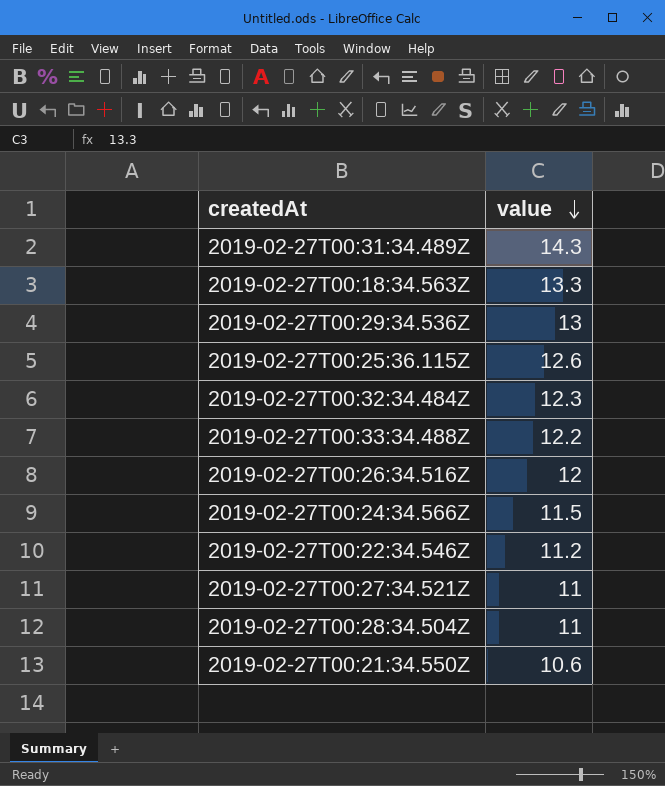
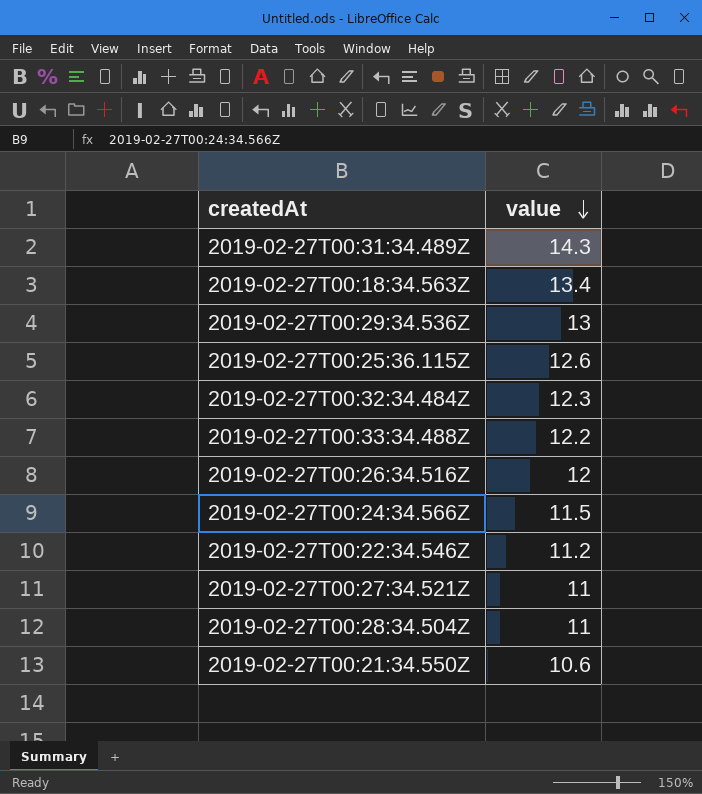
2019-02-27T00:18:34.563Z | value: 13.3 -> 13.4

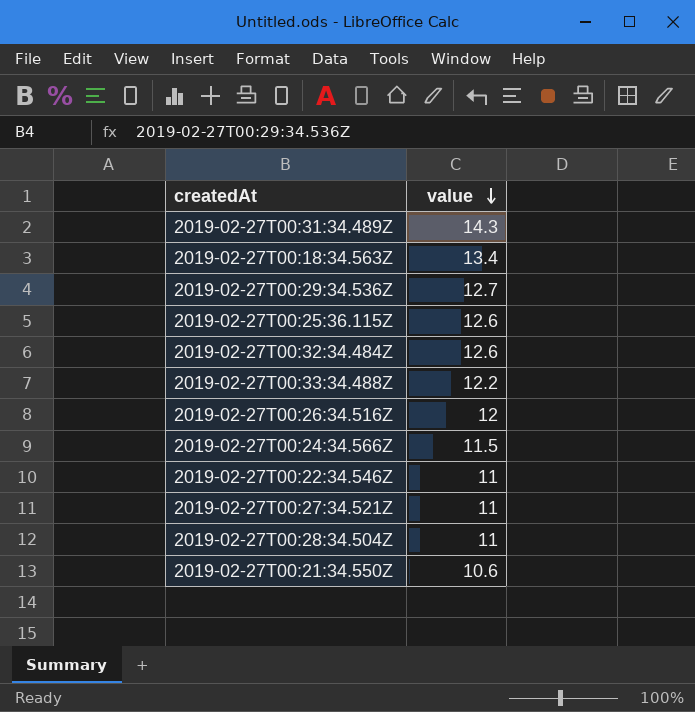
2019-02-27T00:29:34.536Z | value: 13 -> 12.7
2019-02-27T00:32:34.484Z | value: 12.3 -> 12.6
2019-02-27T00:22:34.546Z | value: 11.2 -> 11

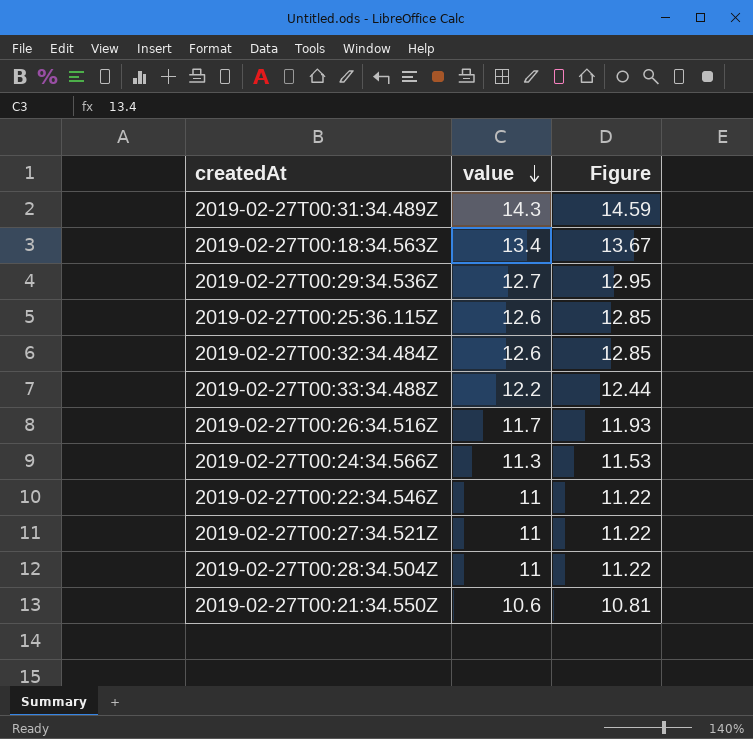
column Figure | formula: none -> [value] * 1.02
2019-02-27T00:26:34.516Z | value: 12 -> 11.7
2019-02-27T00:24:34.566Z | value: 11.5 -> 11.3

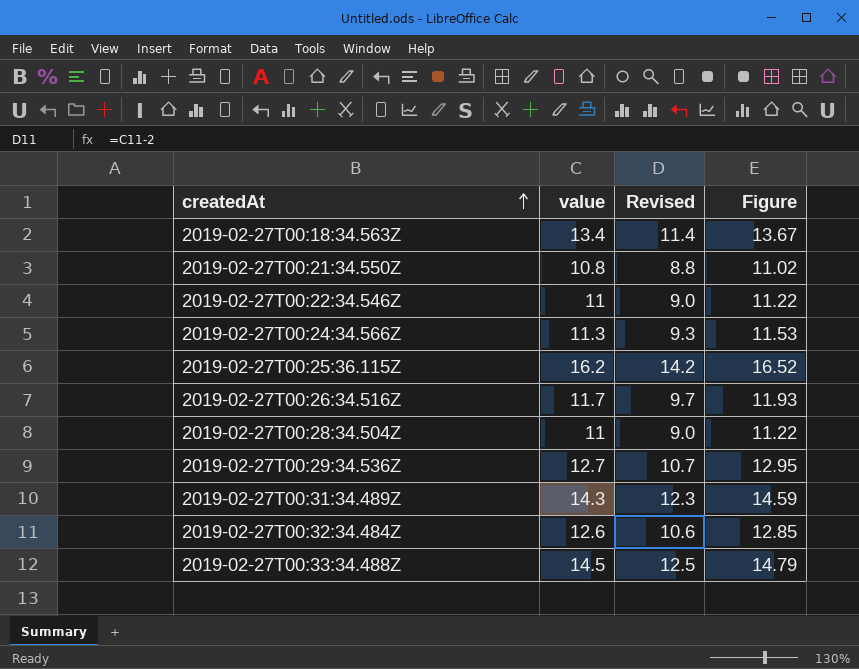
row order: value descending -> createdAt ascending
column Revised | formula: none -> [value] - 2
row 2019-02-27T00:27:34.521Z: 11 | 11.22 -> none
2019-02-27T00:21:34.550Z | value: 10.6 -> 10.8
2019-02-27T00:21:34.550Z | Figure: 10.81 -> 11.02
2019-02-27T00:25:36.115Z | value: 12.6 -> 16.2
2019-02-27T00:25:36.115Z | Figure: 12.85 -> 16.52
2019-02-27T00:33:34.488Z | value: 12.2 -> 14.5
2019-02-27T00:33:34.488Z | Figure: 12.44 -> 14.79

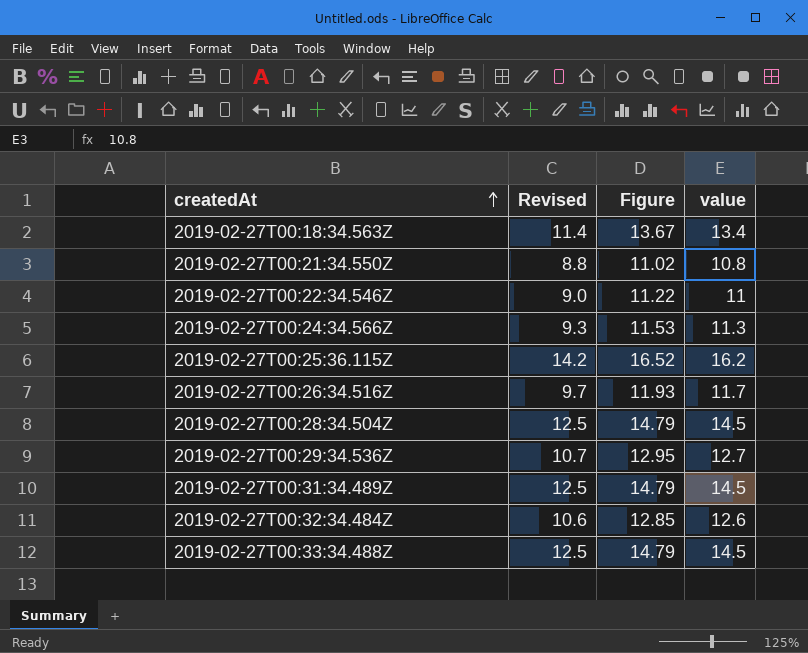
column value | position: 2 -> 4
2019-02-27T00:28:34.504Z | Revised: 9.0 -> 12.5
2019-02-27T00:28:34.504Z | Figure: 11.22 -> 14.79
2019-02-27T00:28:34.504Z | value: 11 -> 14.5
2019-02-27T00:31:34.489Z | Revised: 12.3 -> 12.5
2019-02-27T00:31:34.489Z | Figure: 14.59 -> 14.79
2019-02-27T00:31:34.489Z | value: 14.3 -> 14.5

